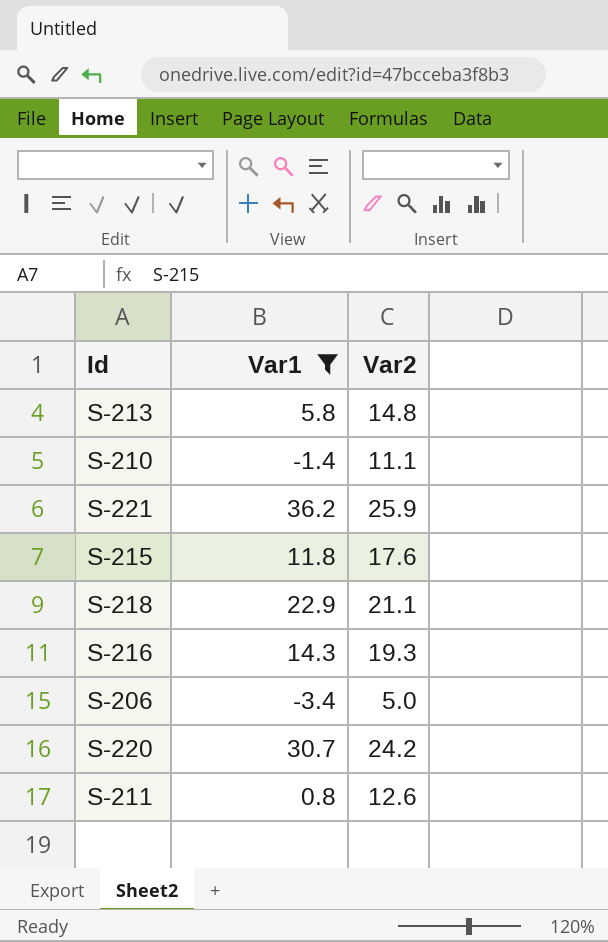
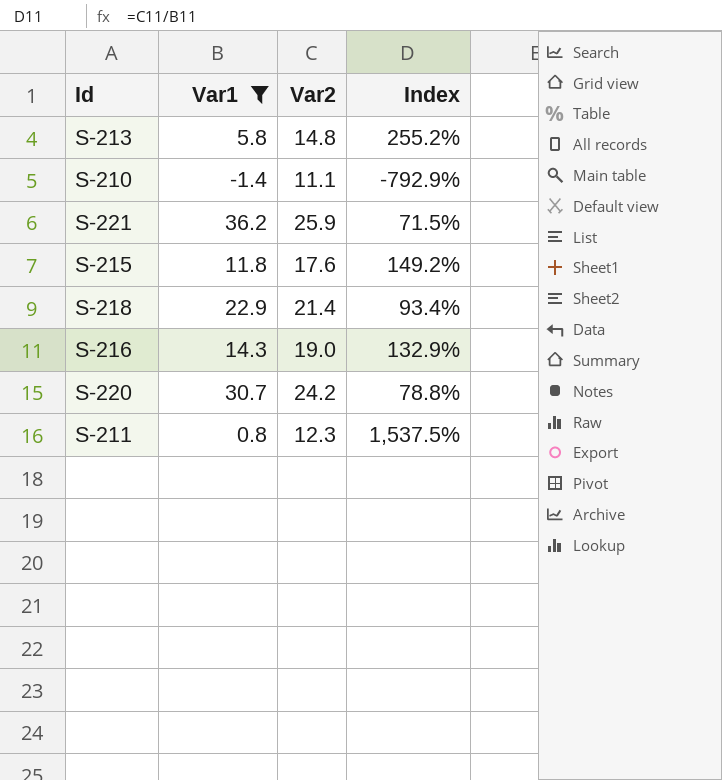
column Index | formula: none -> [Var2] / [Var1]
row S-206: -3.4 | 5.0 -> none
S-218 | Var2: 21.1 -> 21.4
S-216 | Var2: 19.3 -> 19.0
S-211 | Var2: 12.6 -> 12.3

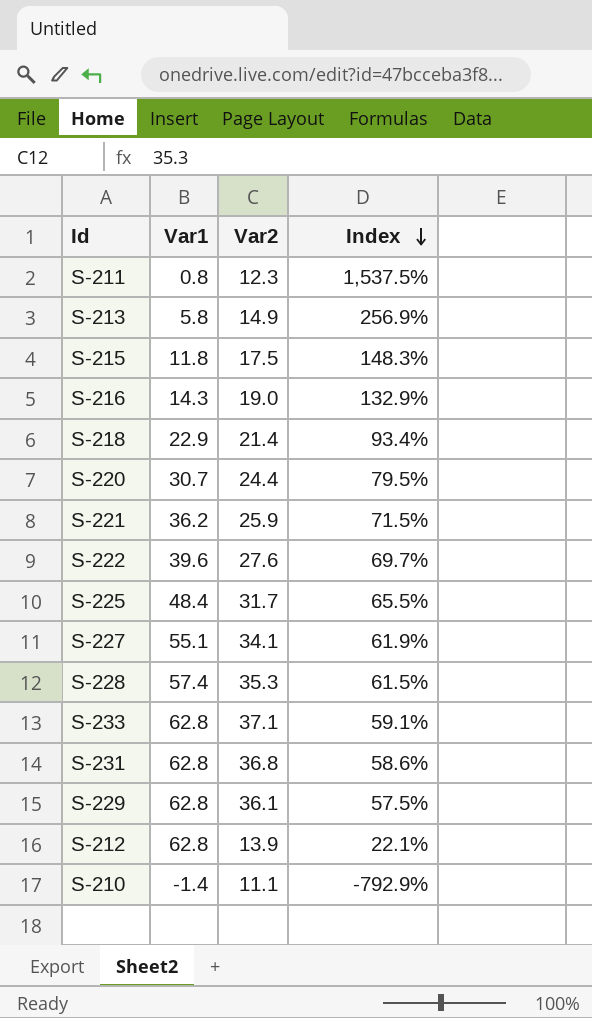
filter: Var1 <= 36.2 -> none
row order: none -> Index descending
S-213 | Var2: 14.8 -> 14.9
S-213 | Index: 255.2% -> 256.9%
S-215 | Var2: 17.6 -> 17.5
S-215 | Index: 149.2% -> 148.3%
S-220 | Var2: 24.2 -> 24.4
S-220 | Index: 78.8% -> 79.5%

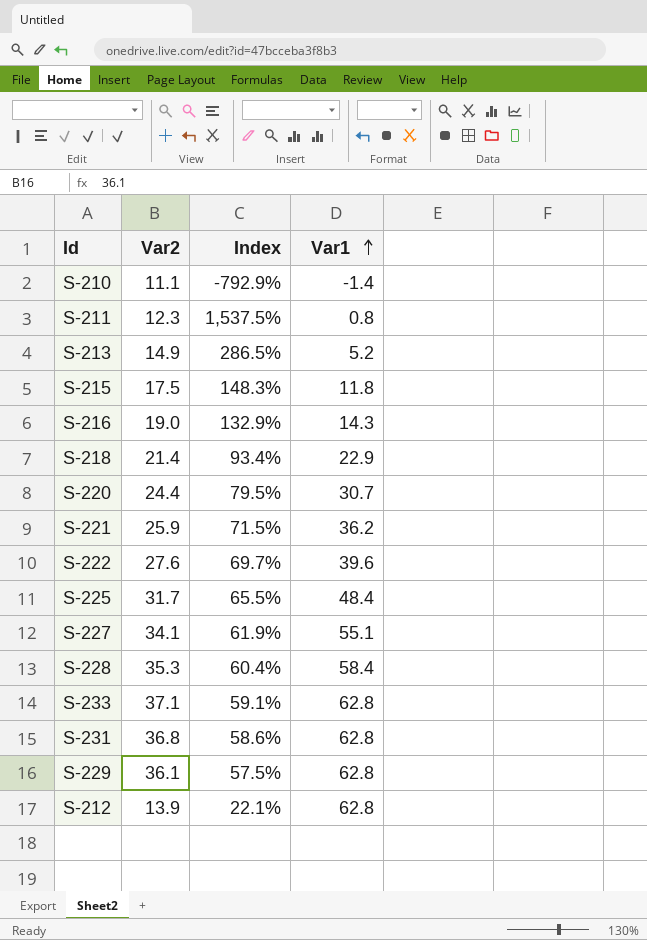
row order: Index descending -> Var1 ascending
column Var1 | position: 2 -> 4
S-213 | Index: 256.9% -> 286.5%
S-213 | Var1: 5.8 -> 5.2
S-228 | Index: 61.5% -> 60.4%
S-228 | Var1: 57.4 -> 58.4

